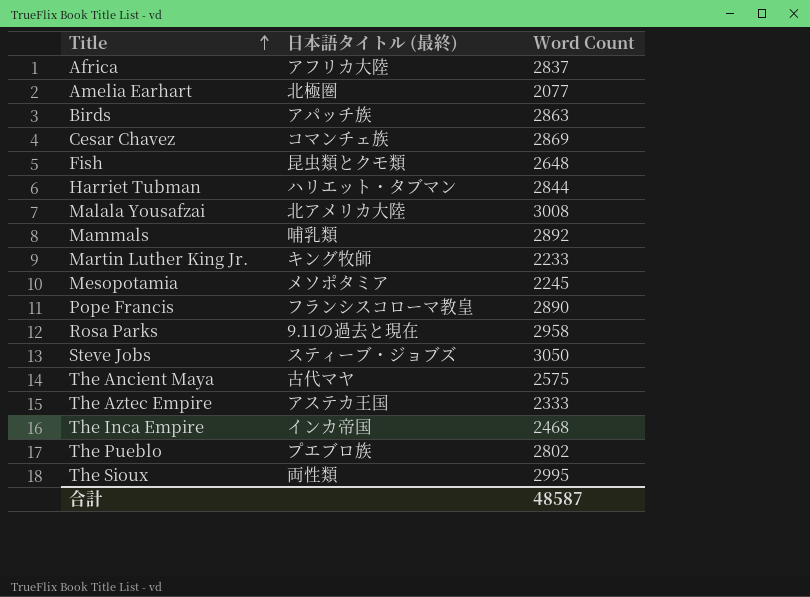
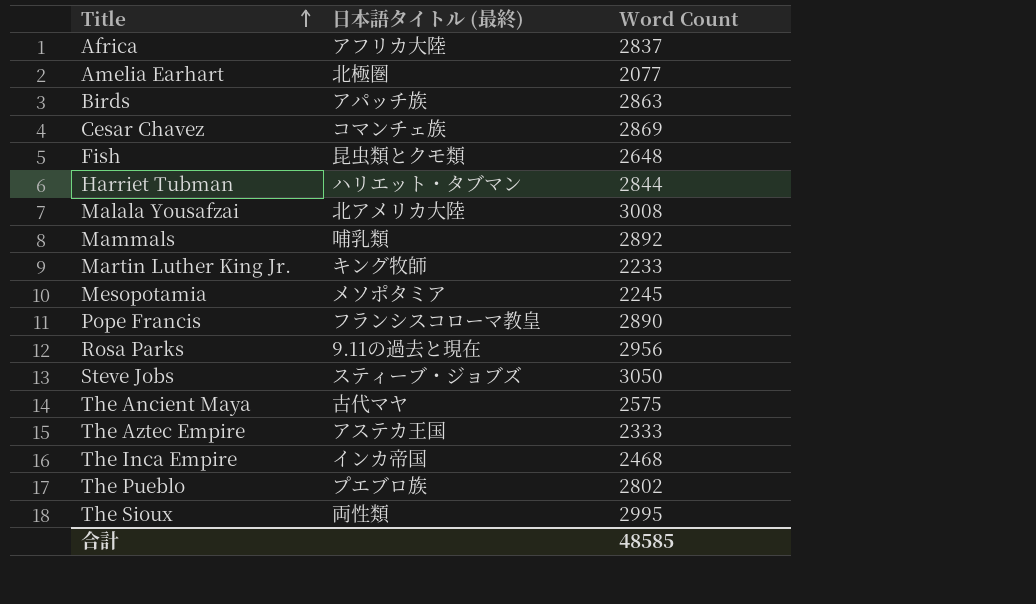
Rosa Parks | Word Count: 2958 -> 2956
合計 | Word Count: 48587 -> 48585

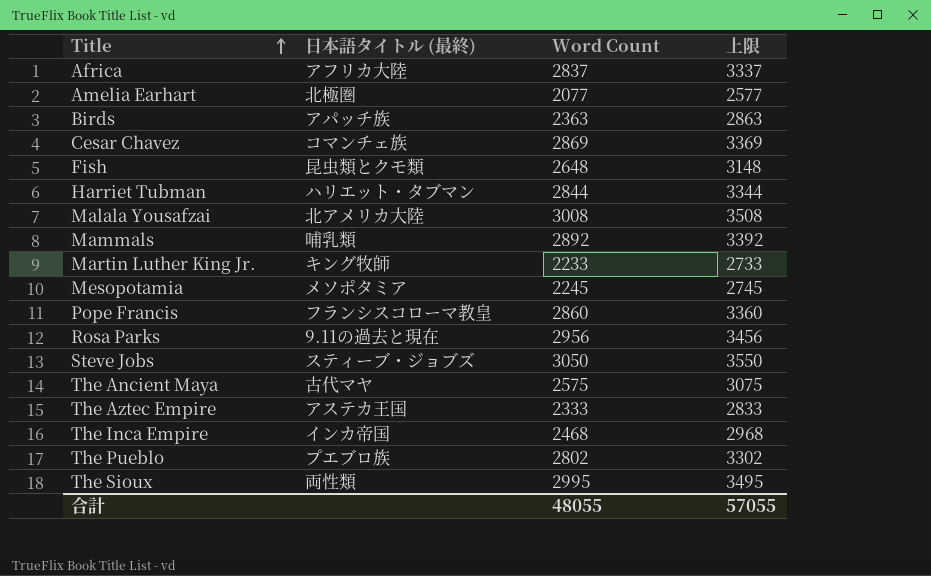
column 上限 | formula: none -> [Word Count] + 500
Birds | Word Count: 2863 -> 2363
Pope Francis | Word Count: 2890 -> 2860
合計 | Word Count: 48585 -> 48055

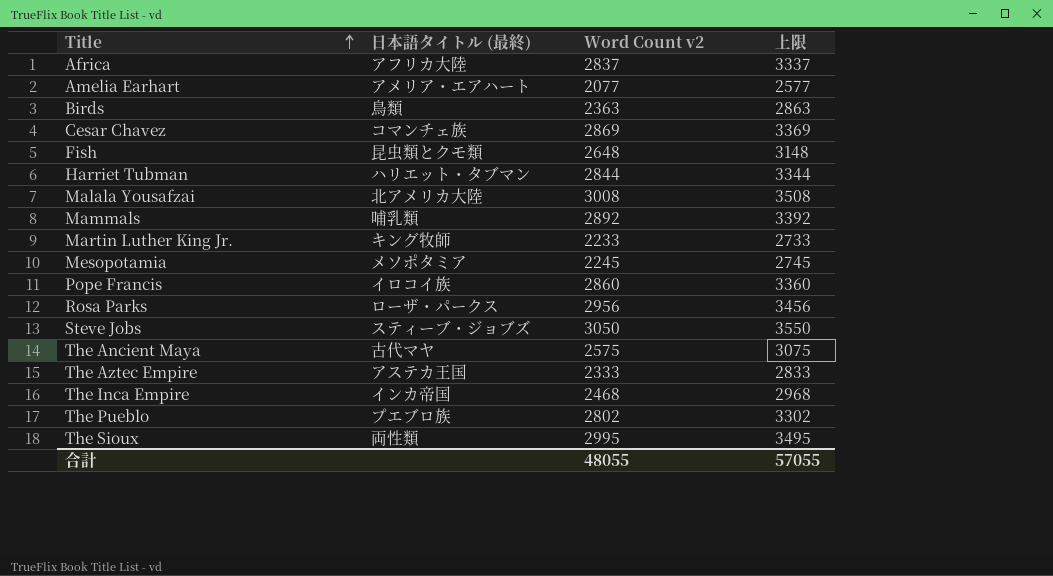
column name: Word Count -> Word Count v2
Amelia Earhart | 日本語タイトル (最終): 北極圏 -> アメリア・エアハート
Birds | 日本語タイトル (最終): アパッチ族 -> 鳥類
Pope Francis | 日本語タイトル (最終): フランシスコローマ教皇 -> イロコイ族
Rosa Parks | 日本語タイトル (最終): 9.11の過去と現在 -> ローザ・パークス

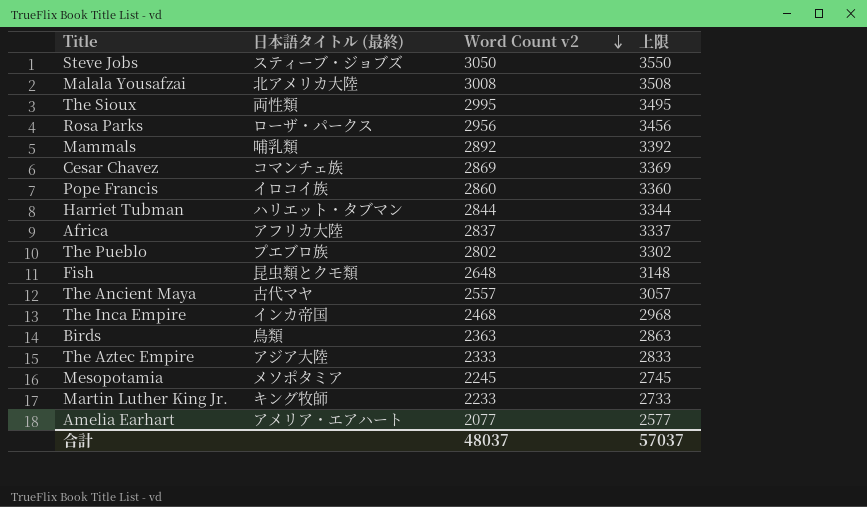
row order: Title ascending -> Word Count v2 descending
The Ancient Maya | Word Count v2: 2575 -> 2557
The Ancient Maya | 上限: 3075 -> 3057
The Aztec Empire | 日本語タイトル (最終): アステカ王国 -> アジア大陸
合計 | Word Count v2: 48055 -> 48037
合計 | 上限: 57055 -> 57037

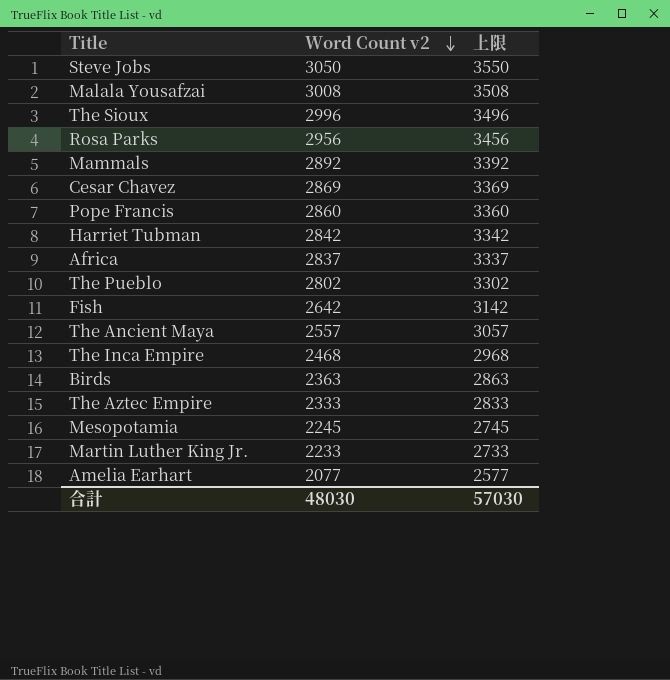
column 日本語タイトル (最終) | position: 2 -> none
The Sioux | Word Count v2: 2995 -> 2996
The Sioux | 上限: 3495 -> 3496
Harriet Tubman | Word Count v2: 2844 -> 2842
Harriet Tubman | 上限: 3344 -> 3342
Fish | Word Count v2: 2648 -> 2642
Fish | 上限: 3148 -> 3142
合計 | Word Count v2: 48037 -> 48030
合計 | 上限: 57037 -> 57030

